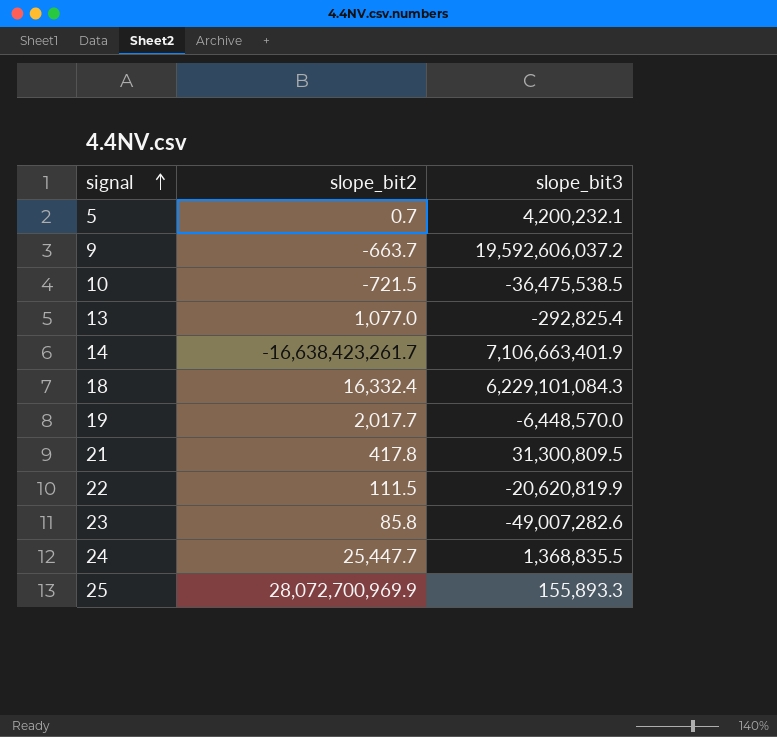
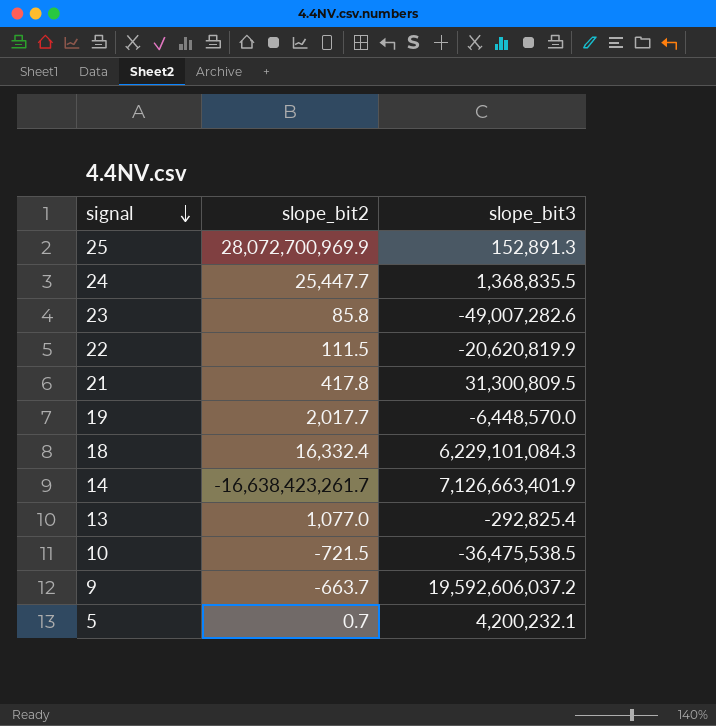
row order: signal ascending -> signal descending
25 | slope_bit3: 155,893.3 -> 152,891.3
14 | slope_bit3: 7,106,663,401.9 -> 7,126,663,401.9

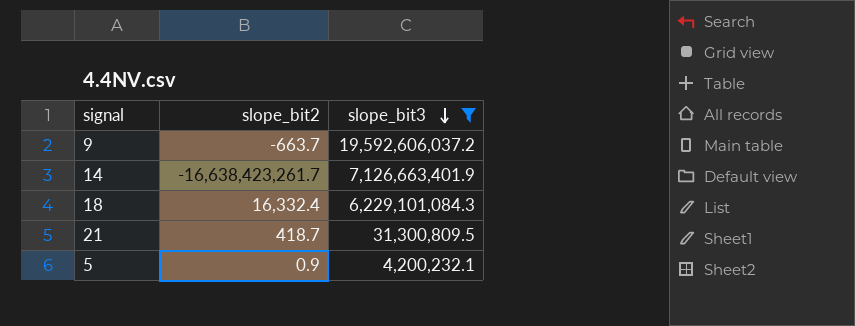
filter: none -> slope_bit3 >= 4,200,232.1
row order: signal descending -> slope_bit3 descending
21 | slope_bit2: 417.8 -> 418.7
5 | slope_bit2: 0.7 -> 0.9

